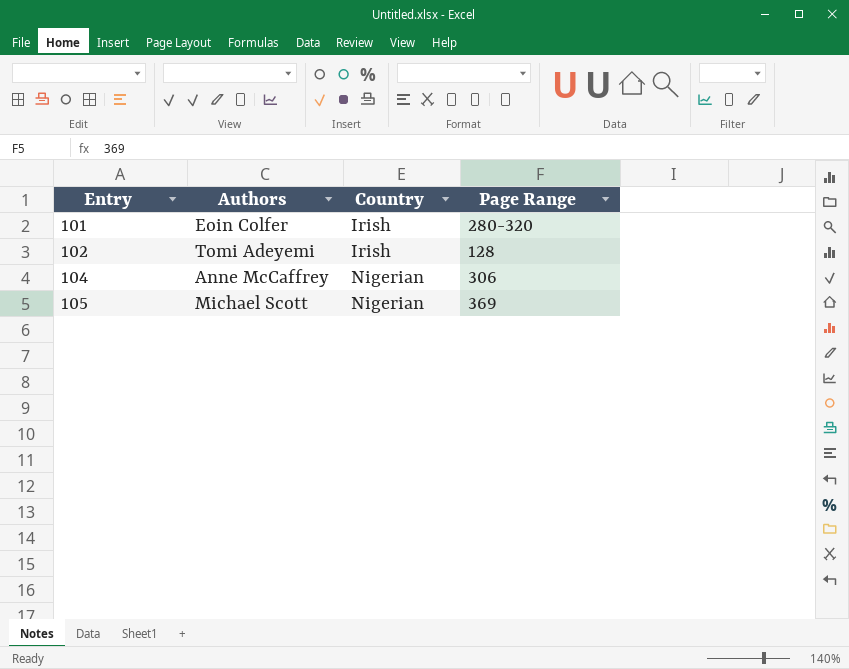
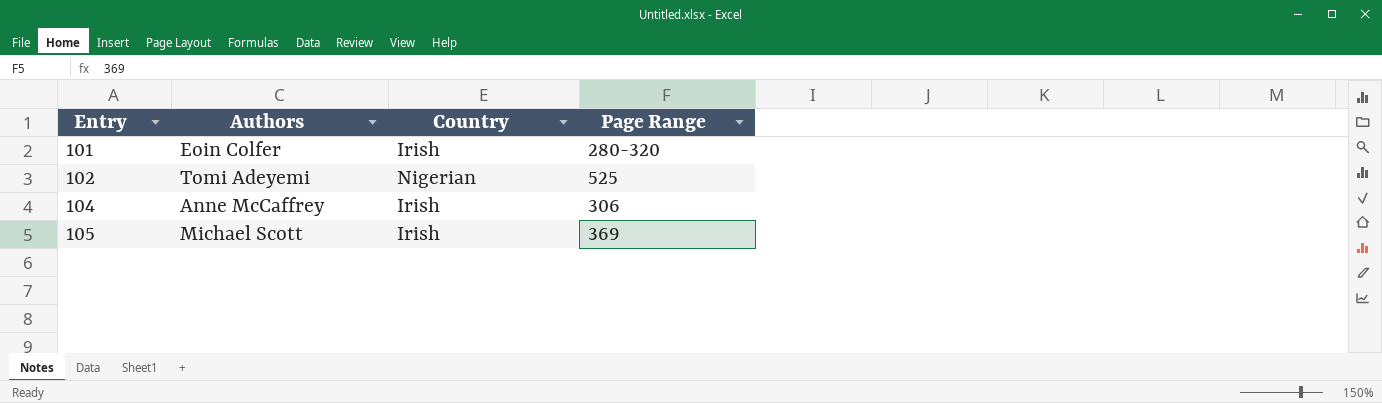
102 | Country: Irish -> Nigerian
102 | Page Range: 128 -> 525
104 | Country: Nigerian -> Irish
105 | Country: Nigerian -> Irish

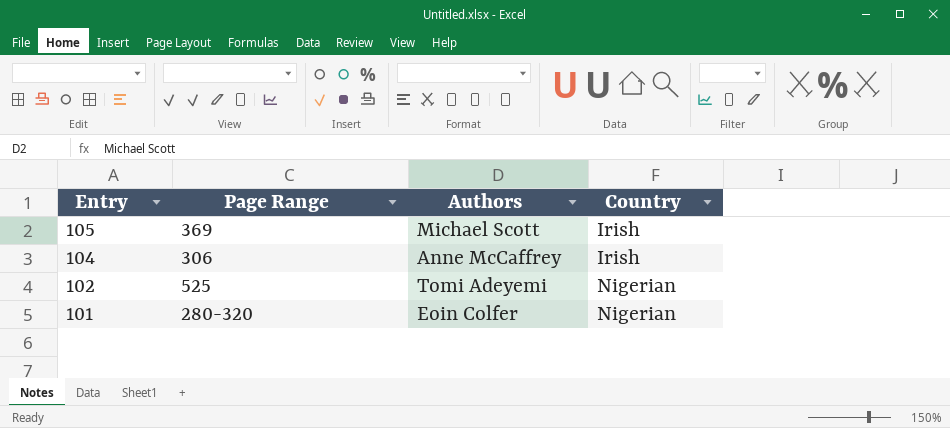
row order: Entry ascending -> Entry descending
column Page Range | position: 4 -> 2
101 | Country: Irish -> Nigerian

